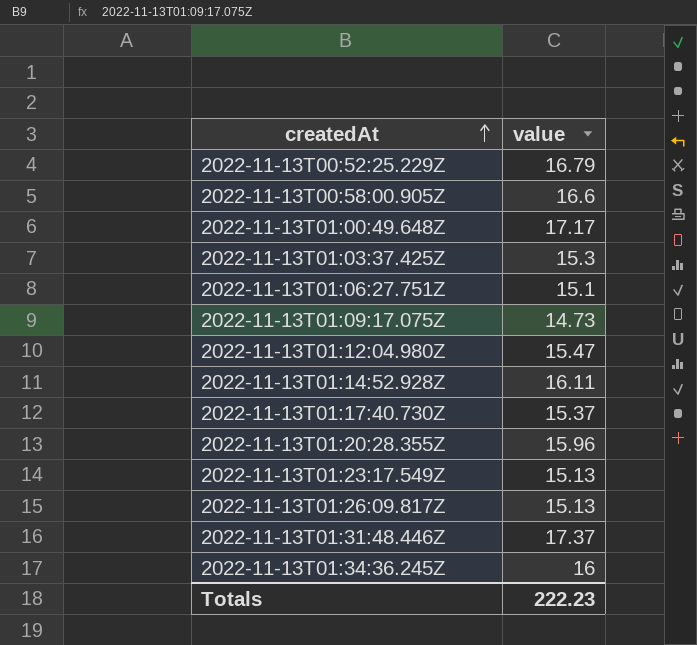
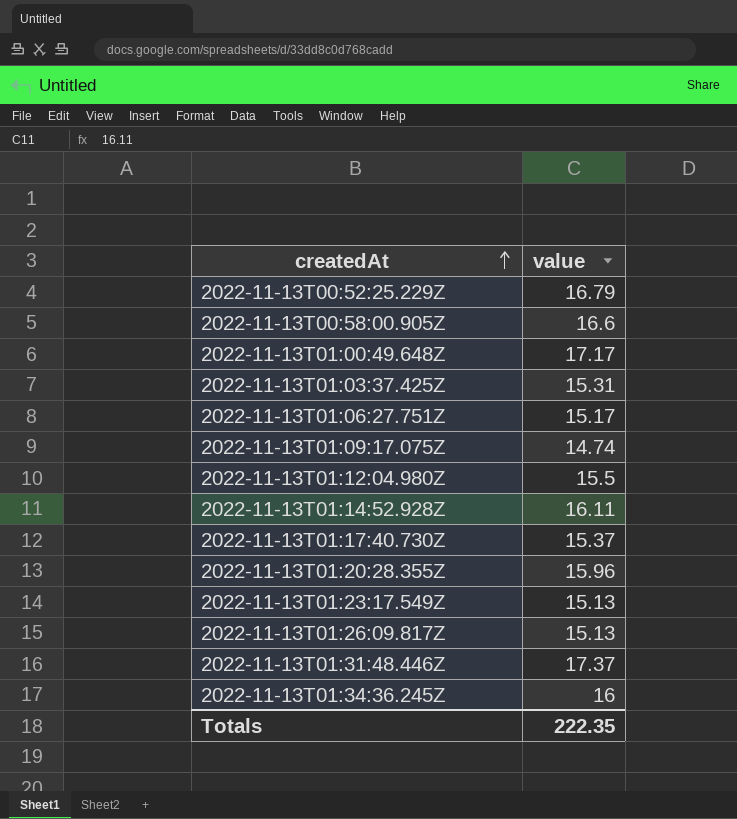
2022-11-13T01:03:37.425Z | value: 15.3 -> 15.31
2022-11-13T01:06:27.751Z | value: 15.1 -> 15.17
2022-11-13T01:09:17.075Z | value: 14.73 -> 14.74
2022-11-13T01:12:04.980Z | value: 15.47 -> 15.5
Totals | value: 222.23 -> 222.35

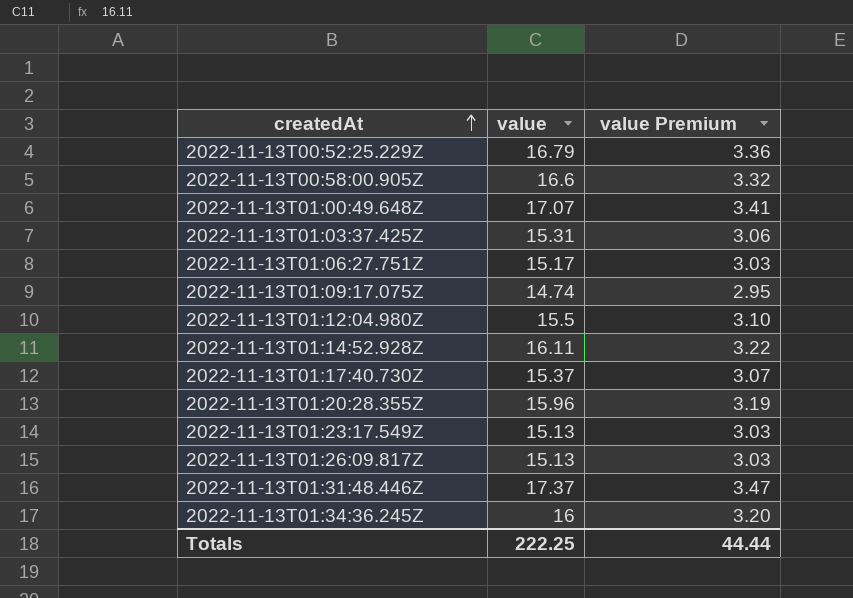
column value Premium | formula: none -> [value] * 0.2
2022-11-13T01:00:49.648Z | value: 17.17 -> 17.07
Totals | value: 222.35 -> 222.25

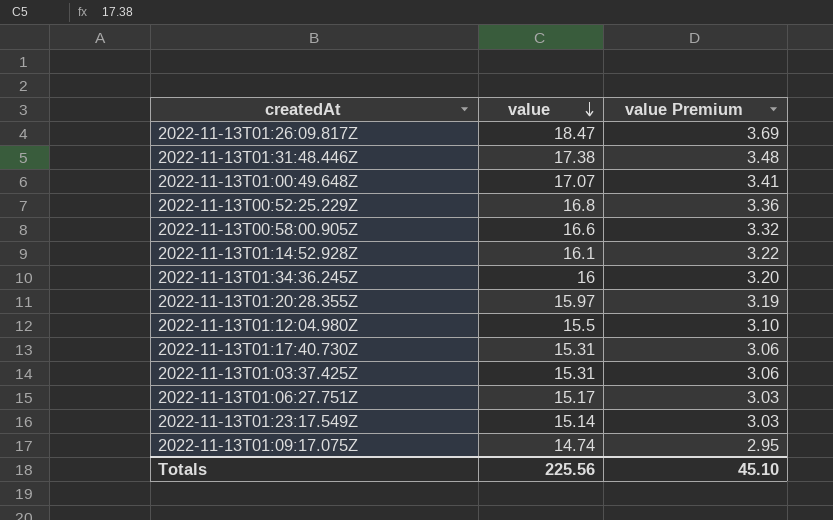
row order: createdAt ascending -> value descending
2022-11-13T01:26:09.817Z | value: 15.13 -> 18.47
2022-11-13T01:26:09.817Z | value Premium: 3.03 -> 3.69
2022-11-13T01:31:48.446Z | value: 17.37 -> 17.38
2022-11-13T01:31:48.446Z | value Premium: 3.47 -> 3.48
2022-11-13T00:52:25.229Z | value: 16.79 -> 16.8
2022-11-13T01:14:52.928Z | value: 16.11 -> 16.1
2022-11-13T01:20:28.355Z | value: 15.96 -> 15.97
2022-11-13T01:17:40.730Z | value: 15.37 -> 15.31
2022-11-13T01:17:40.730Z | value Premium: 3.07 -> 3.06
2022-11-13T01:23:17.549Z | value: 15.13 -> 15.14
Totals | value: 222.25 -> 225.56
Totals | value Premium: 44.44 -> 45.10

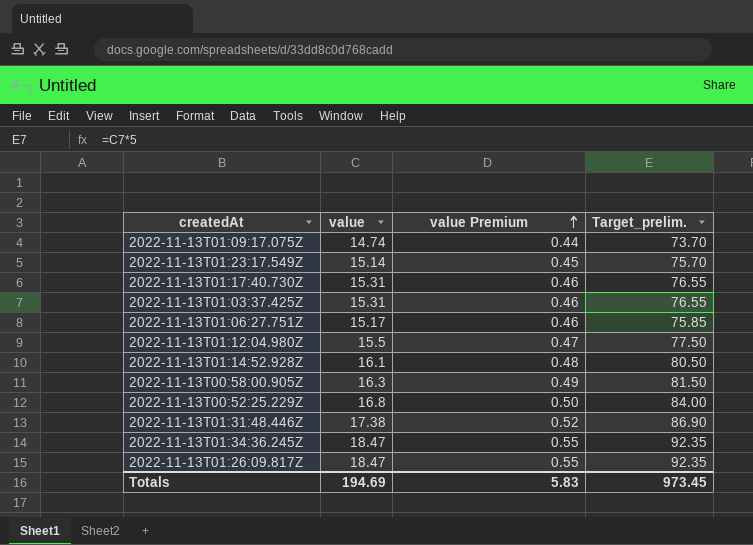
row order: value descending -> value Premium ascending
column value Premium | formula: [value] * 0.2 -> [value] * 0.03
column Target_prelim. | formula: none -> [value] * 5
row 2022-11-13T01:00:49.648Z: 17.07 | 3.41 -> none
row 2022-11-13T01:20:28.355Z: 15.97 | 3.19 -> none
2022-11-13T00:58:00.905Z | value: 16.6 -> 16.3
2022-11-13T01:34:36.245Z | value: 16 -> 18.47
Totals | value: 225.56 -> 194.69
Totals | value Premium: 45.10 -> 5.83

